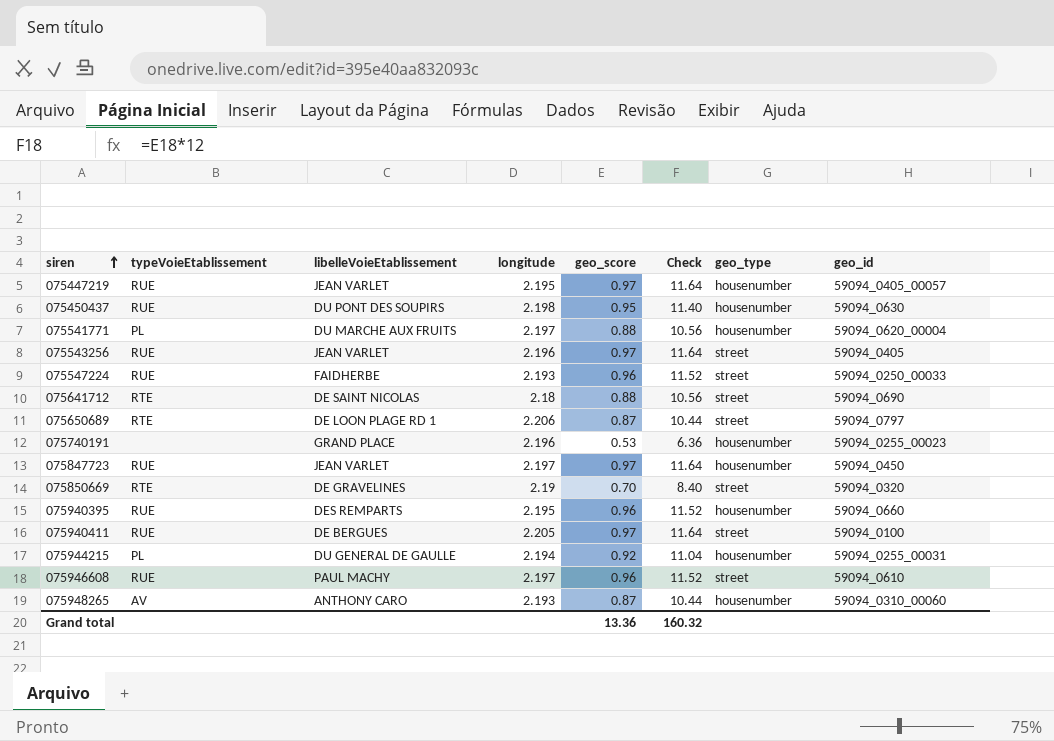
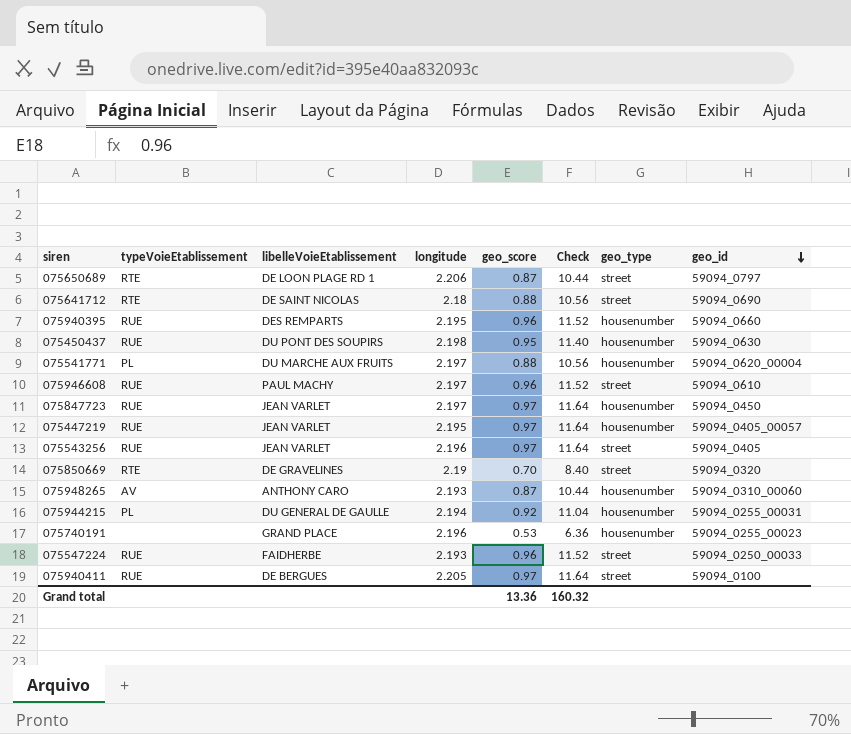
row order: siren ascending -> geo_id descending

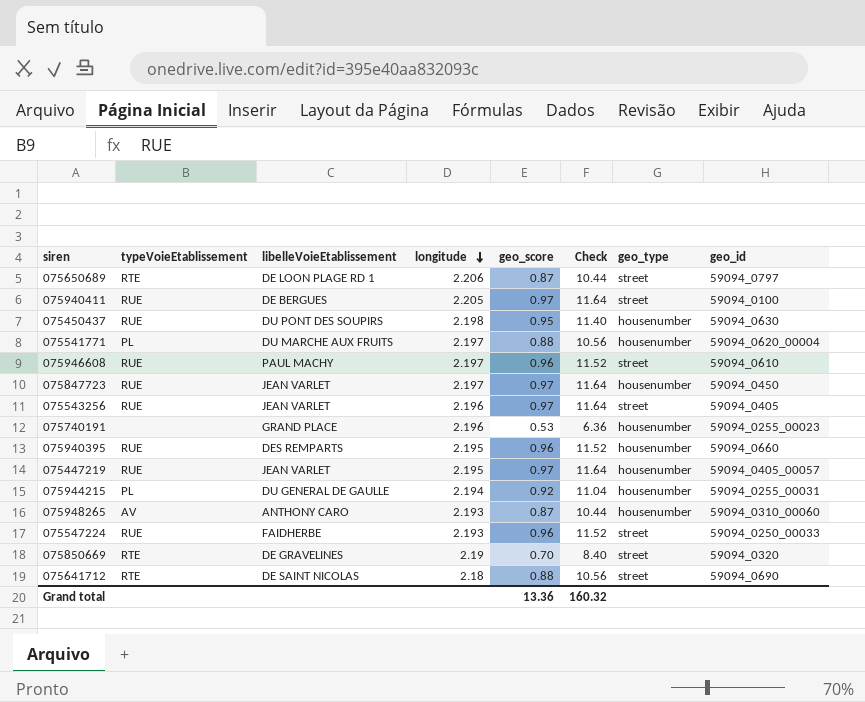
row order: geo_id descending -> longitude descending

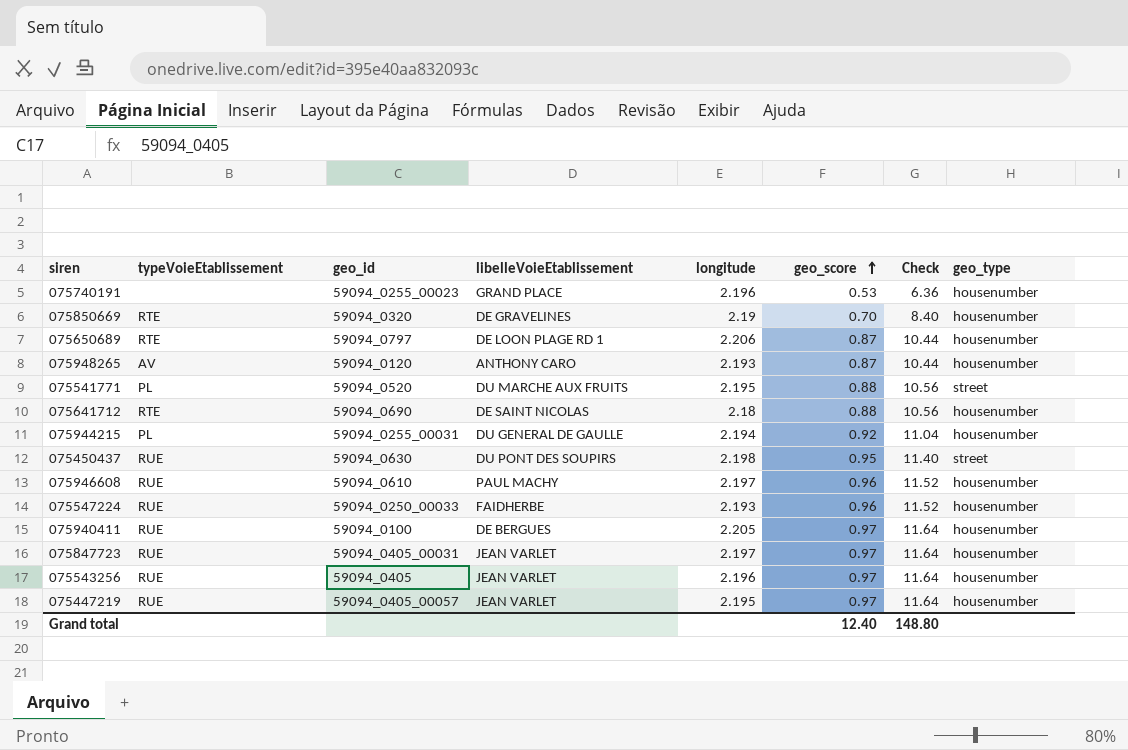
row order: longitude descending -> geo_score ascending
column geo_id | position: 8 -> 3
row 075940395: RUE | DES REMPARTS | 2.195 | 0.96 | 11.52 | housenumber | 59094_0660 -> none
075850669 | geo_type: street -> housenumber
075650689 | geo_type: street -> housenumber
075948265 | geo_id: 59094_0310_00060 -> 59094_0120
075541771 | geo_id: 59094_0620_00004 -> 59094_0520
075541771 | longitude: 2.197 -> 2.195
075541771 | geo_type: housenumber -> street
075641712 | geo_type: street -> housenumber
075450437 | geo_type: housenumber -> street
075946608 | geo_type: street -> housenumber
075547224 | geo_type: street -> housenumber
075940411 | geo_type: street -> housenumber
075847723 | geo_id: 59094_0450 -> 59094_0405_00031
075543256 | geo_type: street -> housenumber
Grand total | geo_score: 13.36 -> 12.40
Grand total | Check: 160.32 -> 148.80

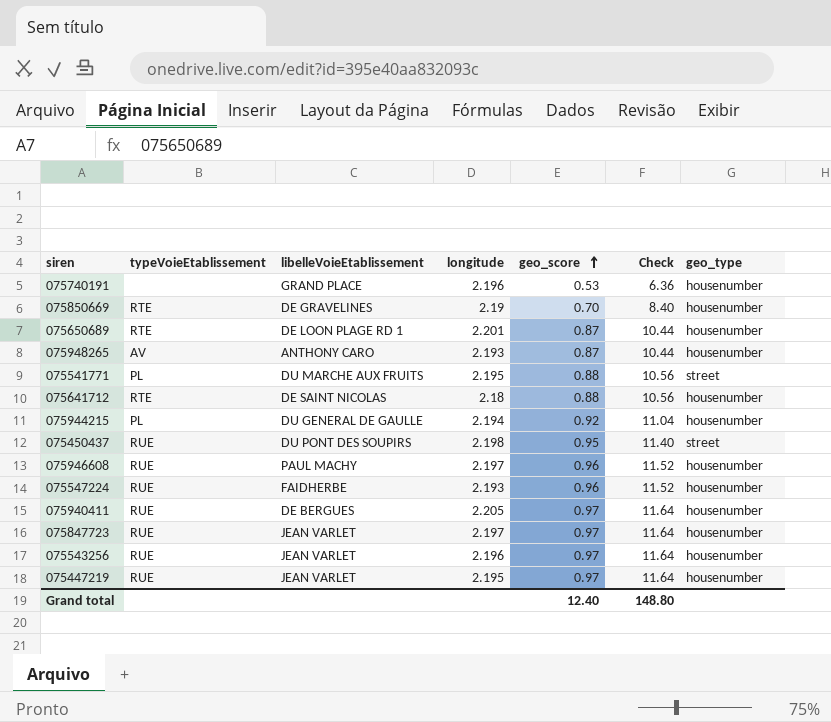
column geo_id | position: 3 -> none
075650689 | longitude: 2.206 -> 2.201

